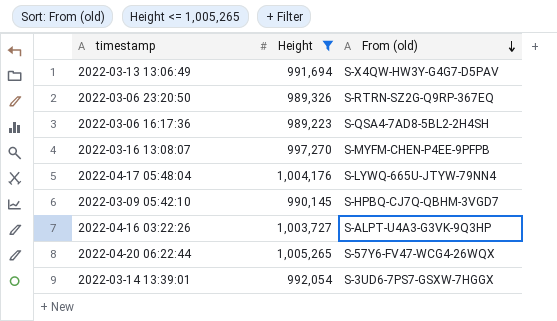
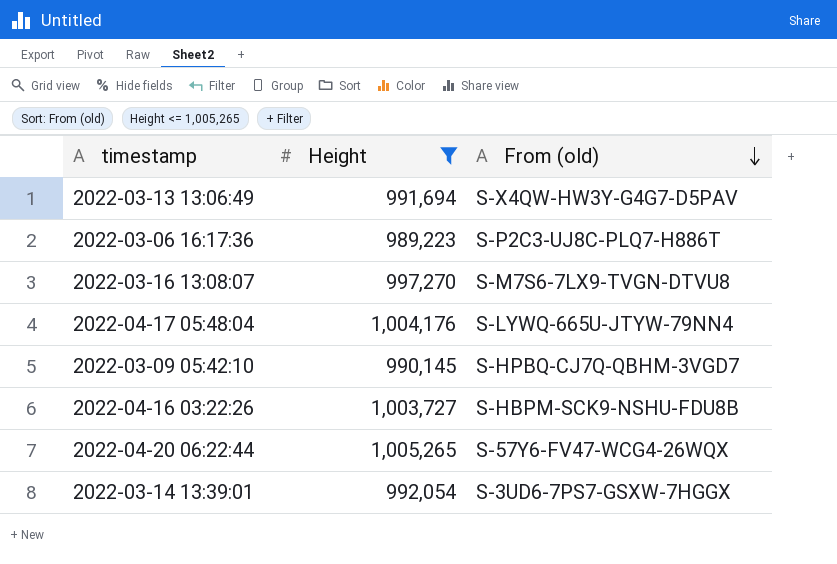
row 2022-03-06 23:20:50: 989,326 | S-RTRN-SZ2G-Q9RP-367EQ -> none
2022-03-06 16:17:36 | From (old): S-QSA4-7AD8-5BL2-2H4SH -> S-P2C3-UJ8C-PLQ7-H886T
2022-03-16 13:08:07 | From (old): S-MYFM-CHEN-P4EE-9PFPB -> S-M7S6-7LX9-TVGN-DTVU8
2022-04-16 03:22:26 | From (old): S-ALPT-U4A3-G3VK-9Q3HP -> S-HBPM-SCK9-NSHU-FDU8B

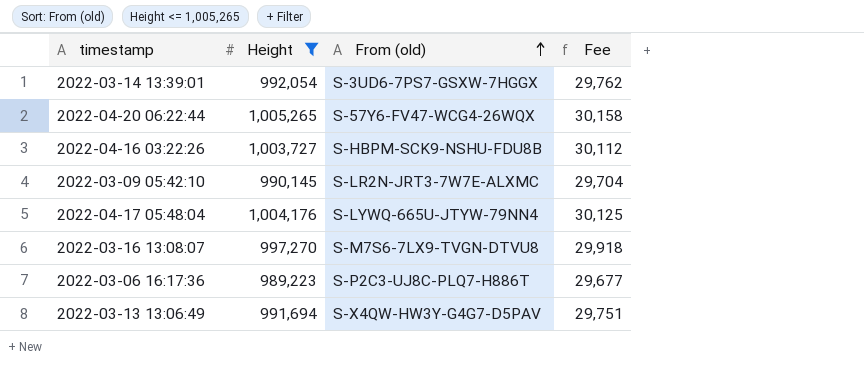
row order: From (old) descending -> From (old) ascending
column Fee | formula: none -> [Height] * 0.03
2022-03-09 05:42:10 | From (old): S-HPBQ-CJ7Q-QBHM-3VGD7 -> S-LR2N-JRT3-7W7E-ALXMC

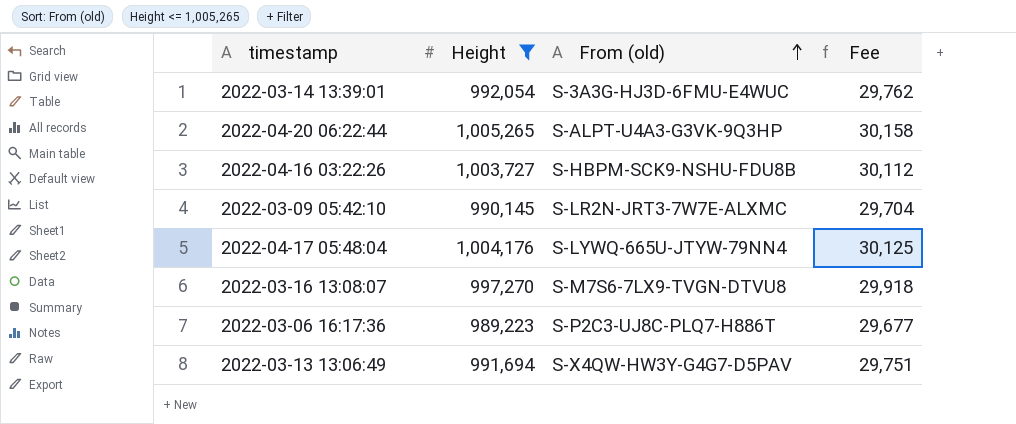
2022-03-14 13:39:01 | From (old): S-3UD6-7PS7-GSXW-7HGGX -> S-3A3G-HJ3D-6FMU-E4WUC
2022-04-20 06:22:44 | From (old): S-57Y6-FV47-WCG4-26WQX -> S-ALPT-U4A3-G3VK-9Q3HP

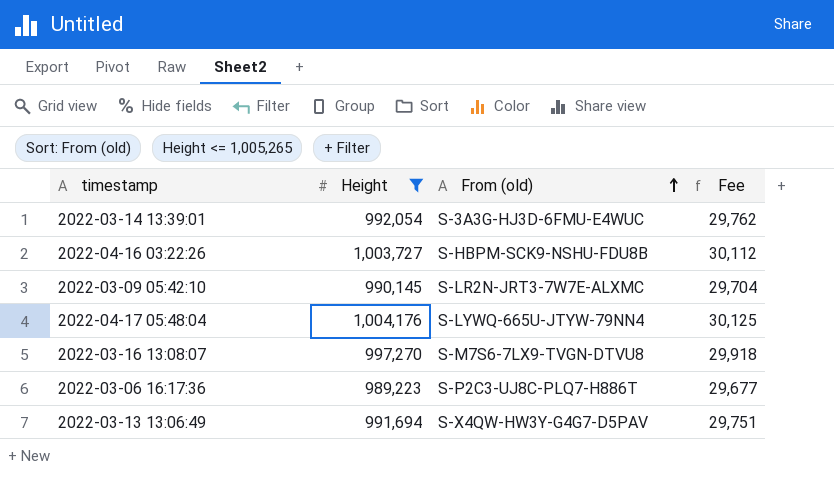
row 2022-04-20 06:22:44: 1,005,265 | S-ALPT-U4A3-G3VK-9Q3HP | 30,158 -> none

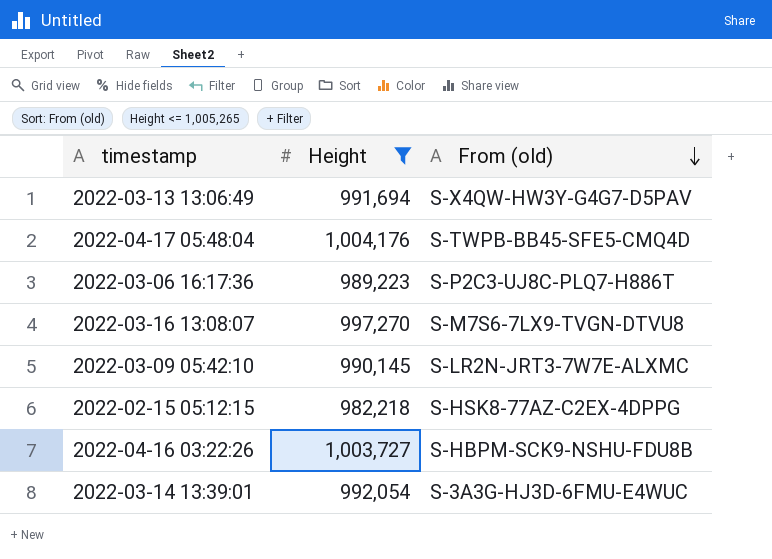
row order: From (old) ascending -> From (old) descending
column Fee | formula: [Height] * 0.03 -> none
2022-04-17 05:48:04 | From (old): S-LYWQ-665U-JTYW-79NN4 -> S-TWPB-BB45-SFE5-CMQ4D
row 2022-02-15 05:12:15: none -> 982,218 | S-HSK8-77AZ-C2EX-4DPPG

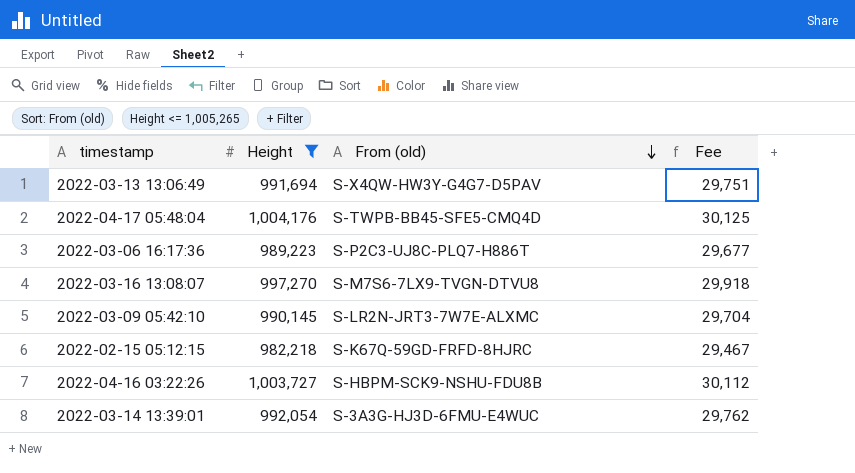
column Fee | formula: none -> [Height] * 0.03
2022-02-15 05:12:15 | From (old): S-HSK8-77AZ-C2EX-4DPPG -> S-K67Q-59GD-FRFD-8HJRC

